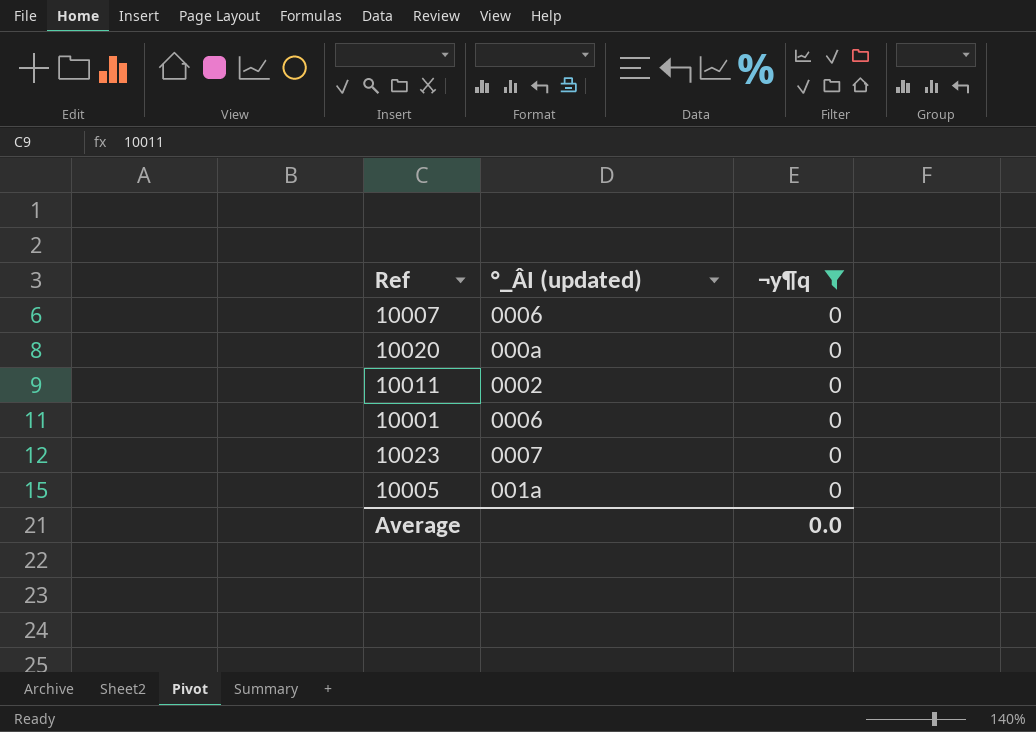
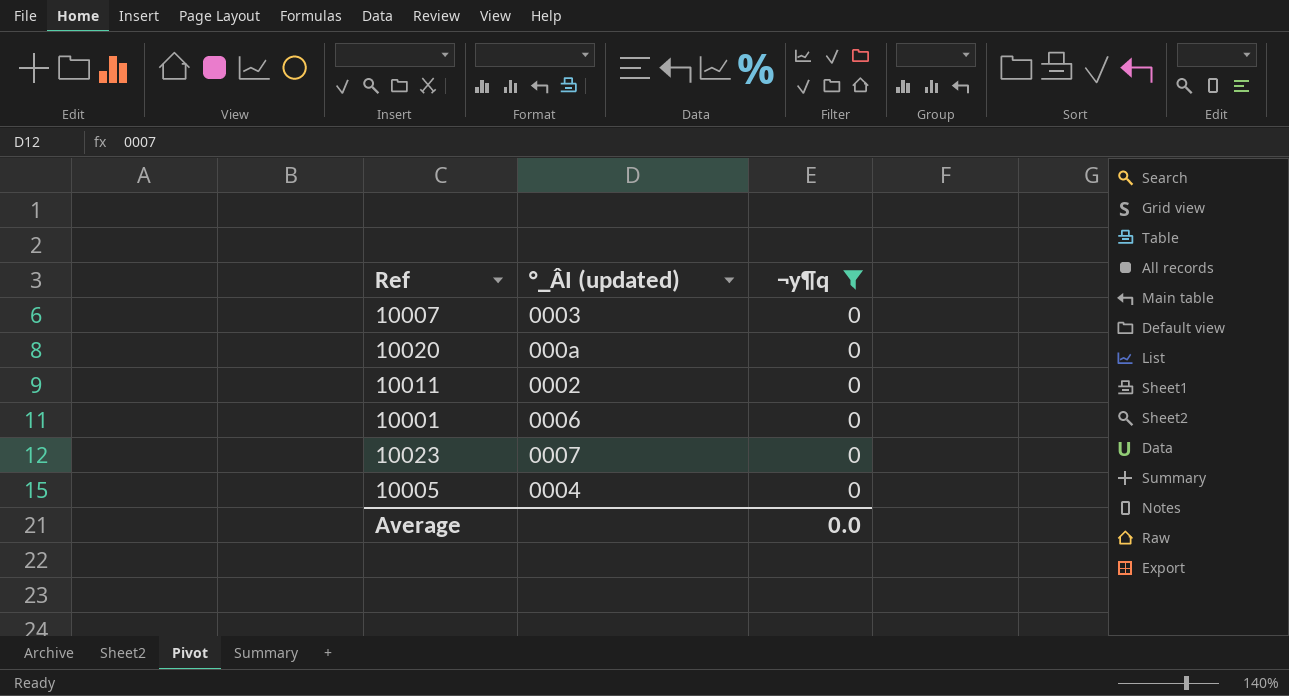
10007 | °_ÂI (updated): 0006 -> 0003
10005 | °_ÂI (updated): 001a -> 0004

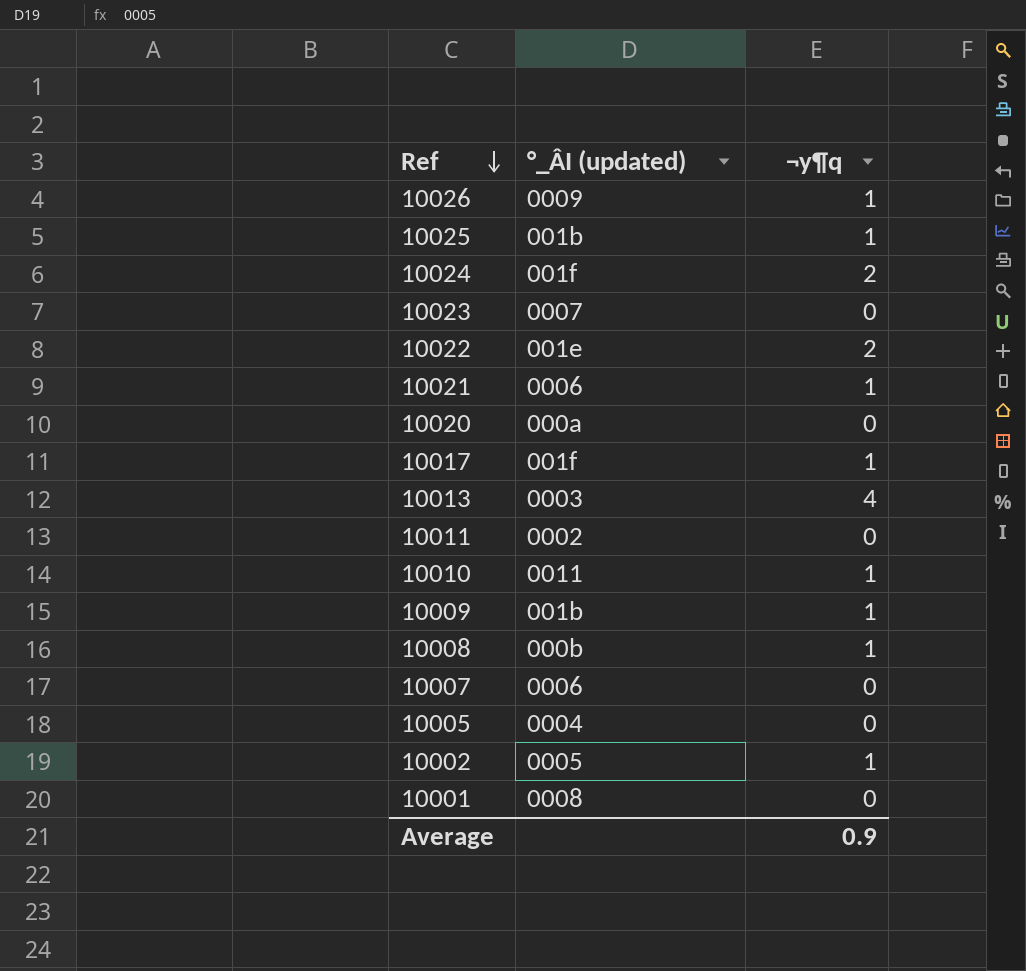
filter: ¬y¶q = 0 -> none
row order: none -> Ref descending
10007 | °_ÂI (updated): 0003 -> 0006
10001 | °_ÂI (updated): 0006 -> 0008
Average | ¬y¶q: 0.0 -> 0.9

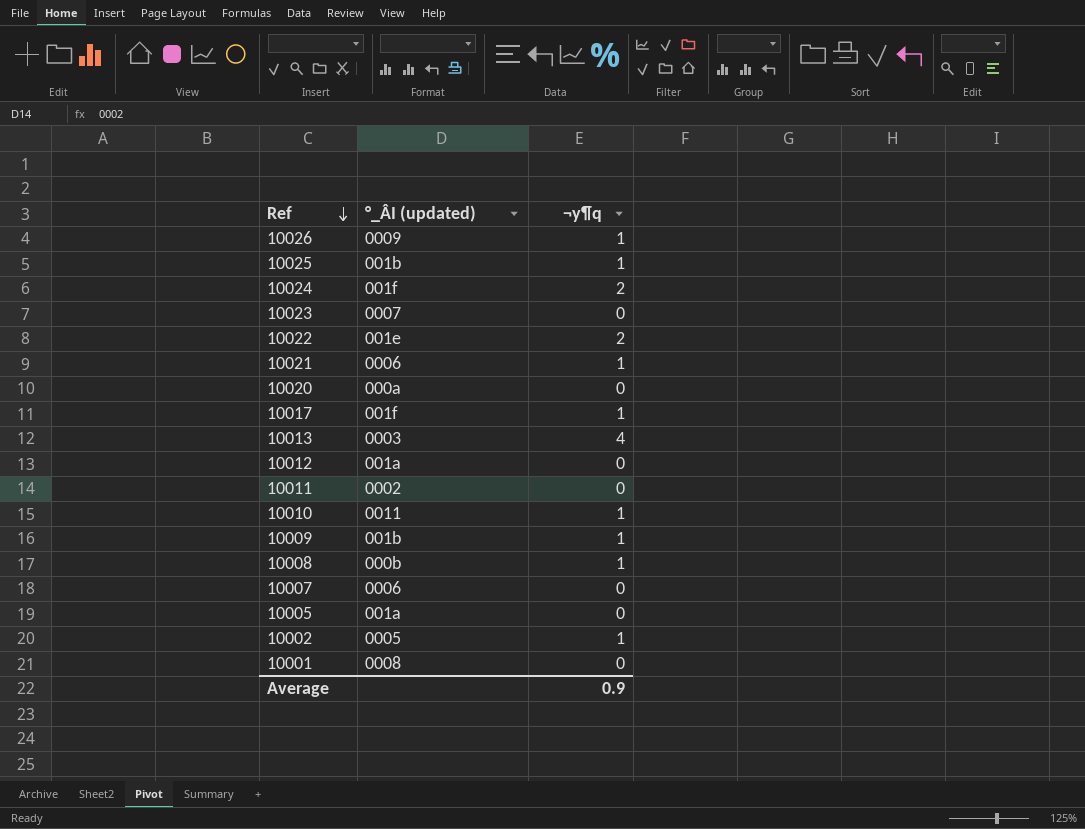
row 10012: none -> 001a | 0
10005 | °_ÂI (updated): 0004 -> 001a

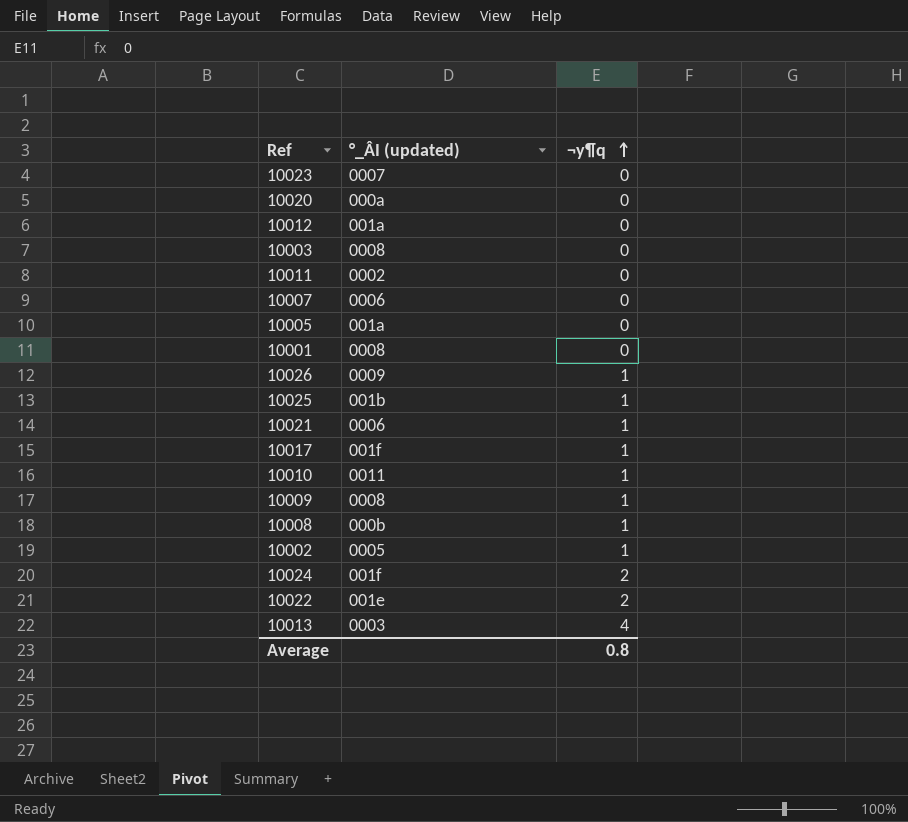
row order: Ref descending -> ¬y¶q ascending
row 10003: none -> 0008 | 0
10009 | °_ÂI (updated): 001b -> 0008
Average | ¬y¶q: 0.9 -> 0.8

